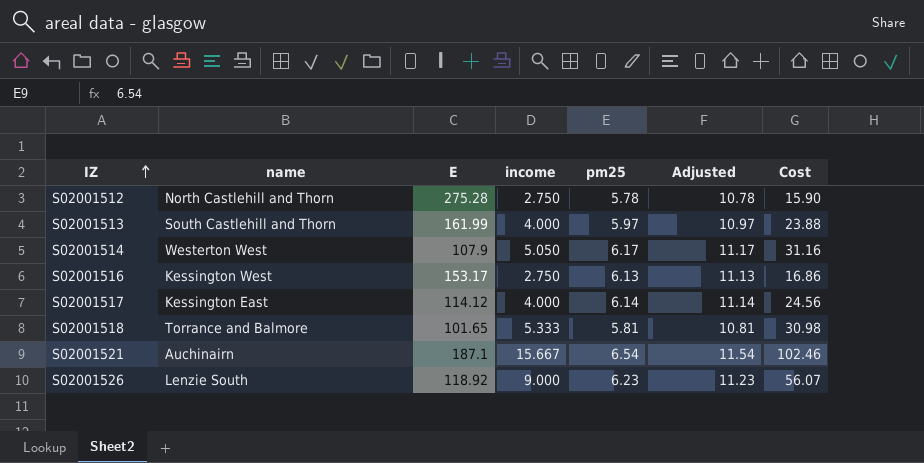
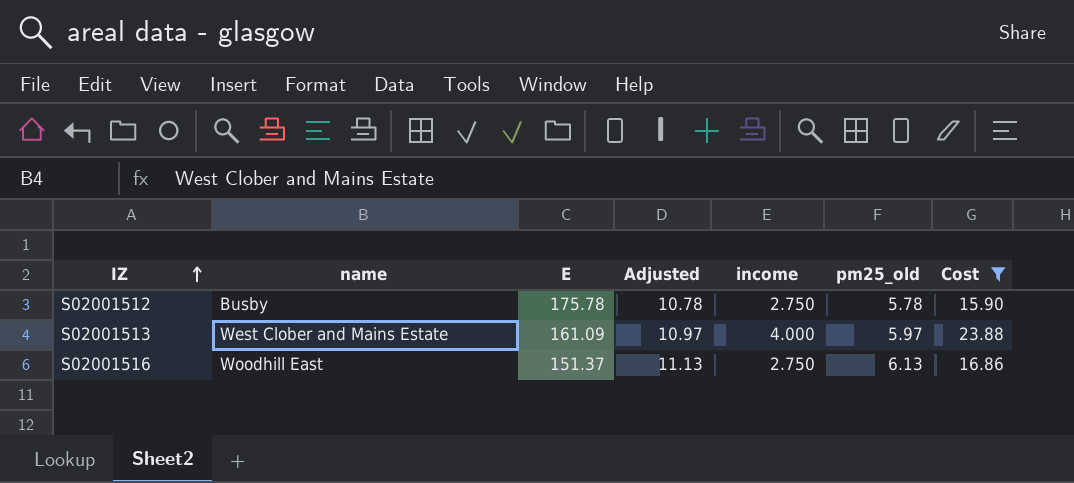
filter: none -> Cost <= 23.88
column Adjusted | position: 6 -> 4
column name: pm25 -> pm25_old
S02001512 | name: North Castlehill and Thorn -> Busby
S02001512 | E: 275.28 -> 175.78
S02001513 | name: South Castlehill and Thorn -> West Clober and Mains Estate
S02001513 | E: 161.99 -> 161.09
S02001516 | name: Kessington West -> Woodhill East
S02001516 | E: 153.17 -> 151.37

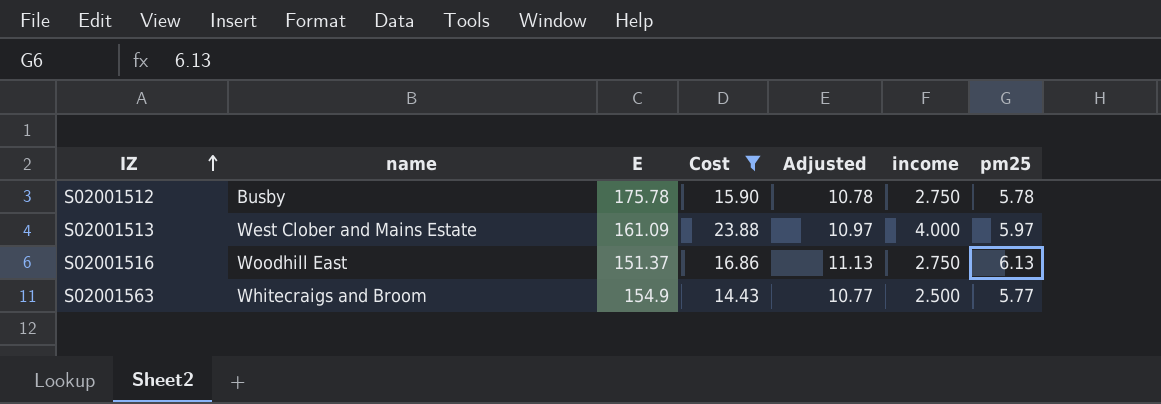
column Cost | position: 7 -> 4
column name: pm25_old -> pm25
row S02001563: none -> Whitecraigs and Broom | 154.9 | 14.43 | 10.77 | 2.500 | 5.77

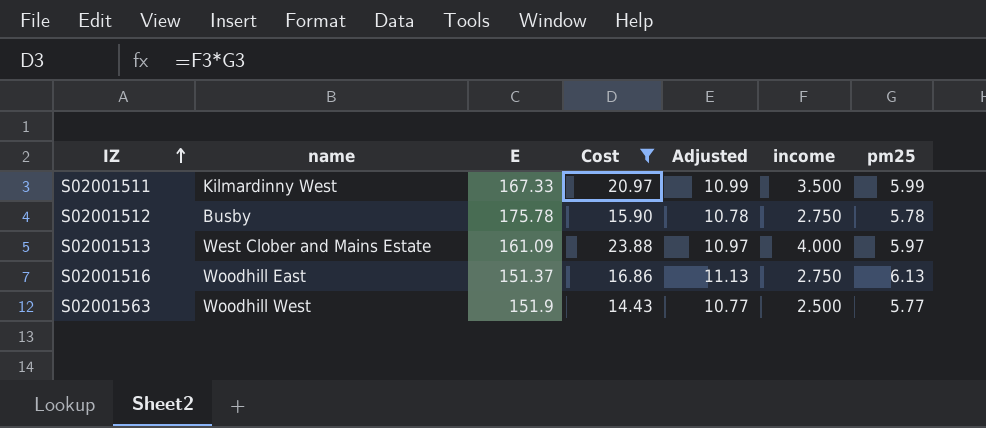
row S02001511: none -> Kilmardinny West | 167.33 | 20.97 | 10.99 | 3.500 | 5.99
S02001563 | name: Whitecraigs and Broom -> Woodhill West
S02001563 | E: 154.9 -> 151.9

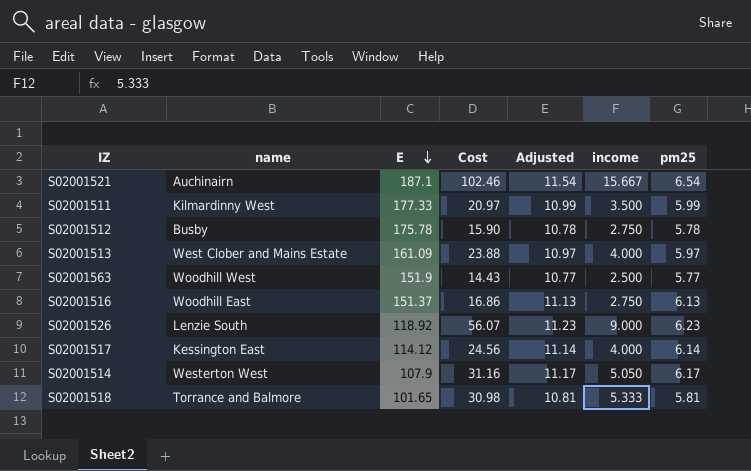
filter: Cost <= 23.88 -> none
row order: IZ ascending -> E descending
S02001511 | E: 167.33 -> 177.33

